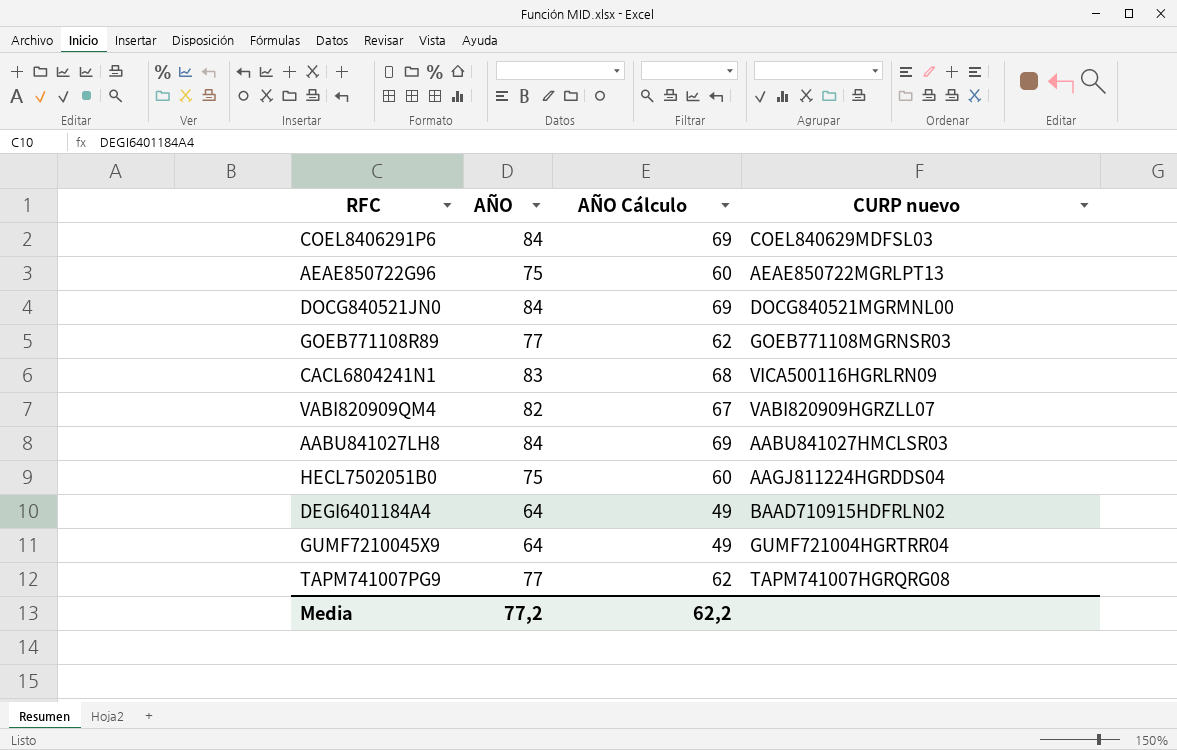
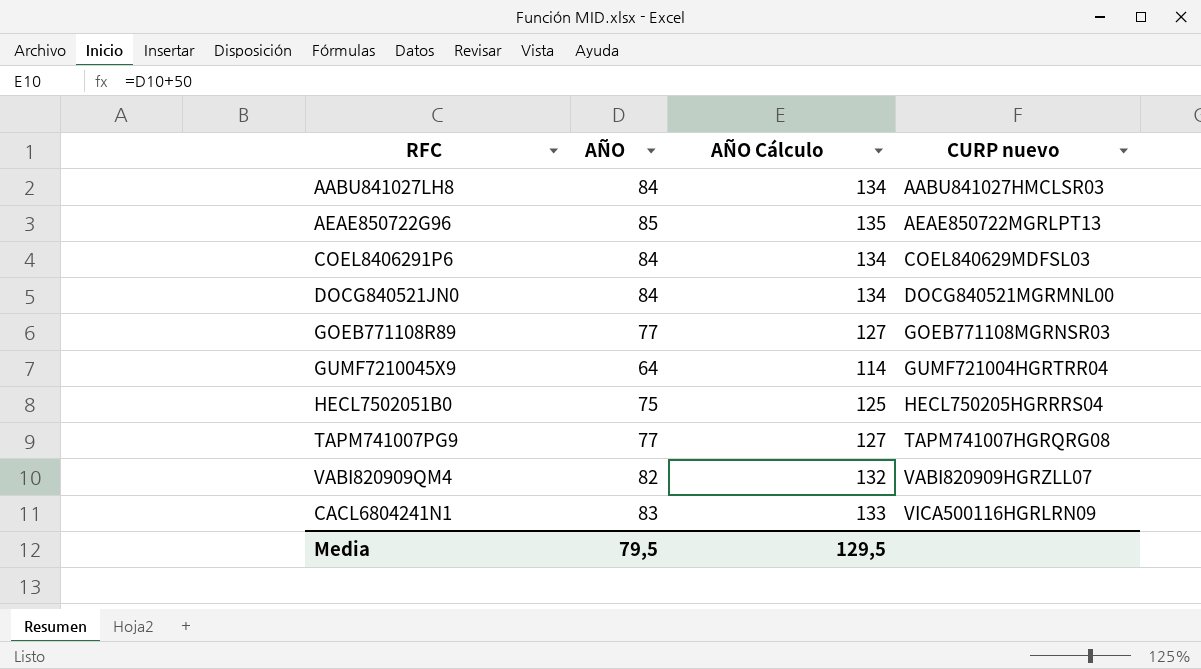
row order: none -> CURP nuevo ascending
column AÑO Cálculo | formula: [AÑO] - 15 -> [AÑO] + 50
row DEGI6401184A4: 64 | 49 | BAAD710915HDFRLN02 -> none
AEAE850722G96 | AÑO: 75 -> 85
HECL7502051B0 | CURP nuevo: AAGJ811224HGRDDS04 -> HECL750205HGRRRS04
Media | AÑO: 77,2 -> 79,5
Media | AÑO Cálculo: 62,2 -> 129,5

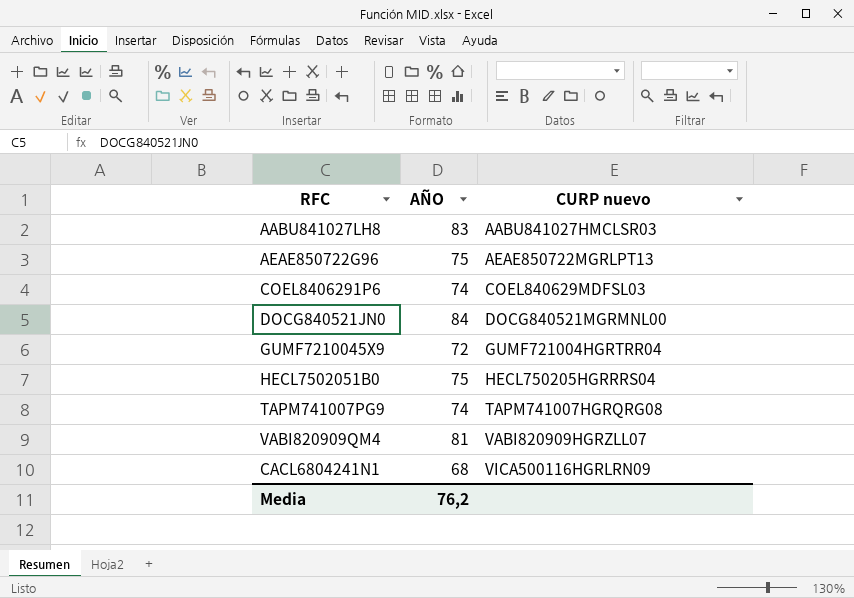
column AÑO Cálculo | formula: [AÑO] + 50 -> none
row GOEB771108R89: 77 | 127 | GOEB771108MGRNSR03 -> none
AABU841027LH8 | AÑO: 84 -> 83
AEAE850722G96 | AÑO: 85 -> 75
COEL8406291P6 | AÑO: 84 -> 74
GUMF7210045X9 | AÑO: 64 -> 72
TAPM741007PG9 | AÑO: 77 -> 74
VABI820909QM4 | AÑO: 82 -> 81
CACL6804241N1 | AÑO: 83 -> 68
Media | AÑO: 79,5 -> 76,2

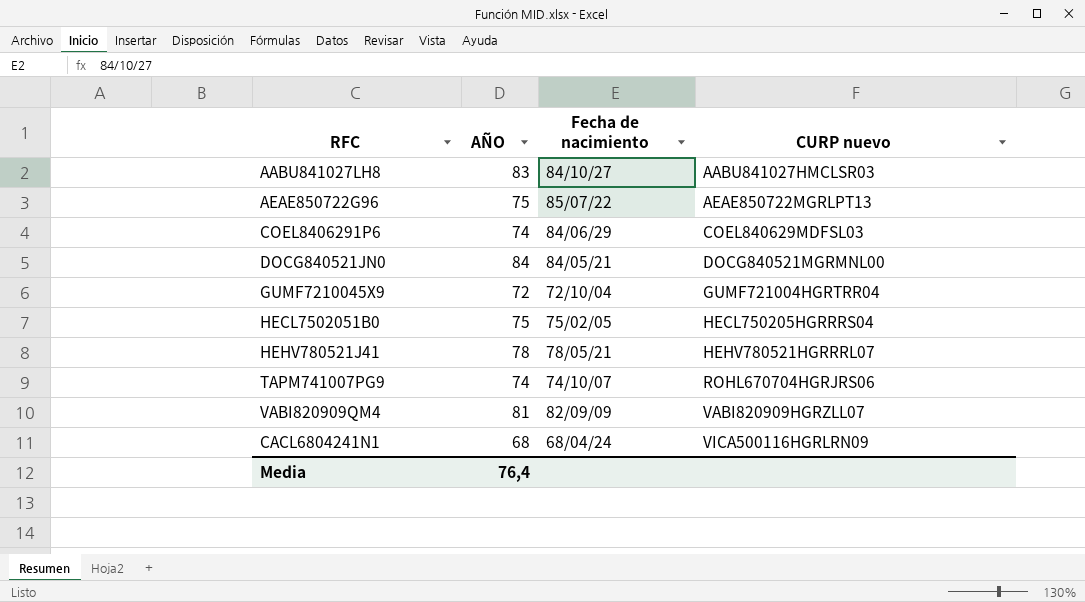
column Fecha de nacimiento | position: none -> 3
row HEHV780521J41: none -> 78 | 78/05/21 | HEHV780521HGRRRL07
TAPM741007PG9 | CURP nuevo: TAPM741007HGRQRG08 -> ROHL670704HGRJRS06
Media | AÑO: 76,2 -> 76,4

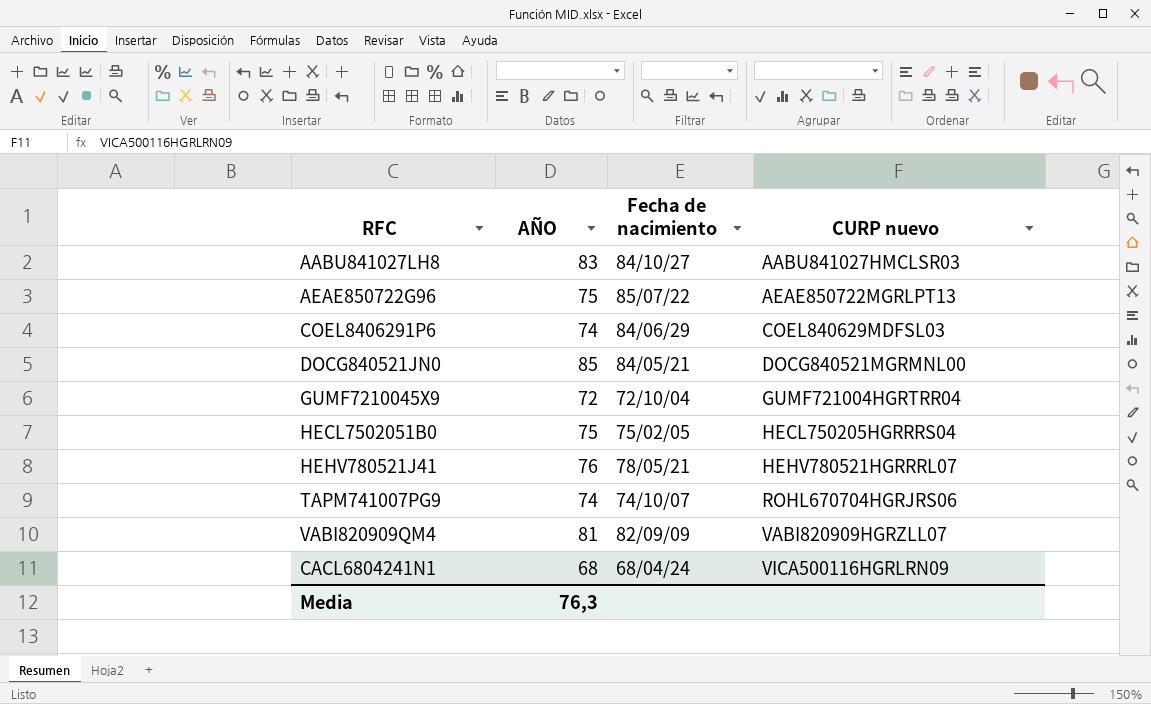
DOCG840521JN0 | AÑO: 84 -> 85
HEHV780521J41 | AÑO: 78 -> 76
Media | AÑO: 76,4 -> 76,3

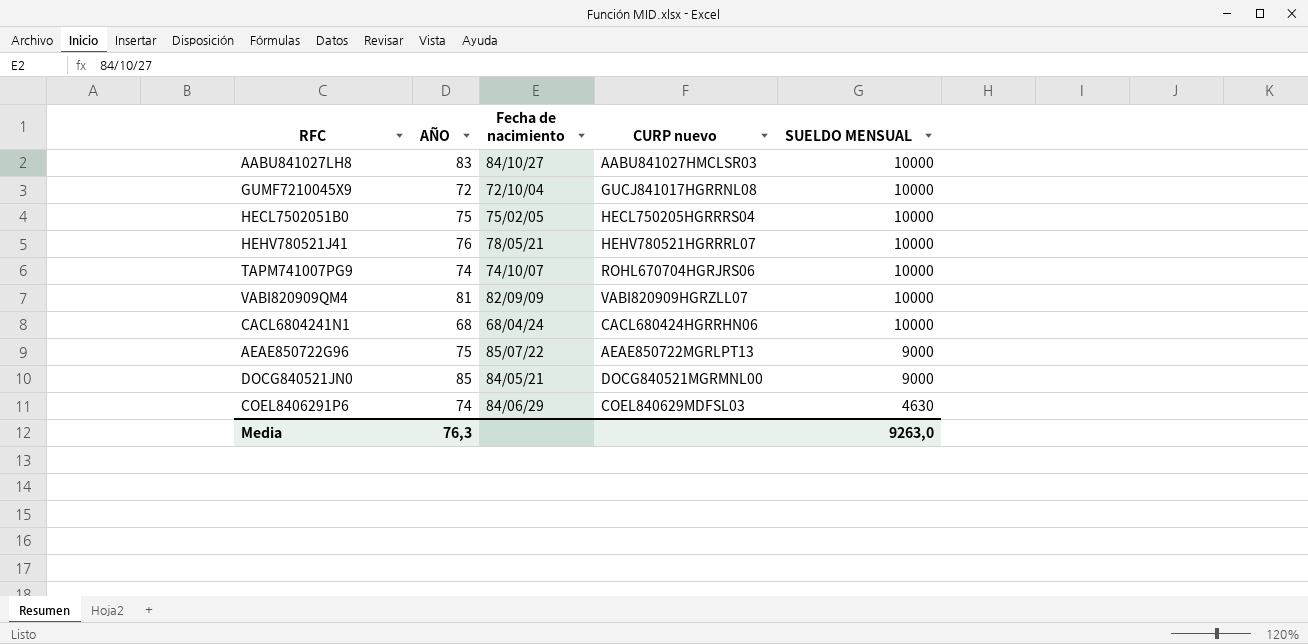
row order: CURP nuevo ascending -> SUELDO MENSUAL descending
column SUELDO MENSUAL | position: none -> 5
GUMF7210045X9 | CURP nuevo: GUMF721004HGRTRR04 -> GUCJ841017HGRRNL08
CACL6804241N1 | CURP nuevo: VICA500116HGRLRN09 -> CACL680424HGRRHN06

